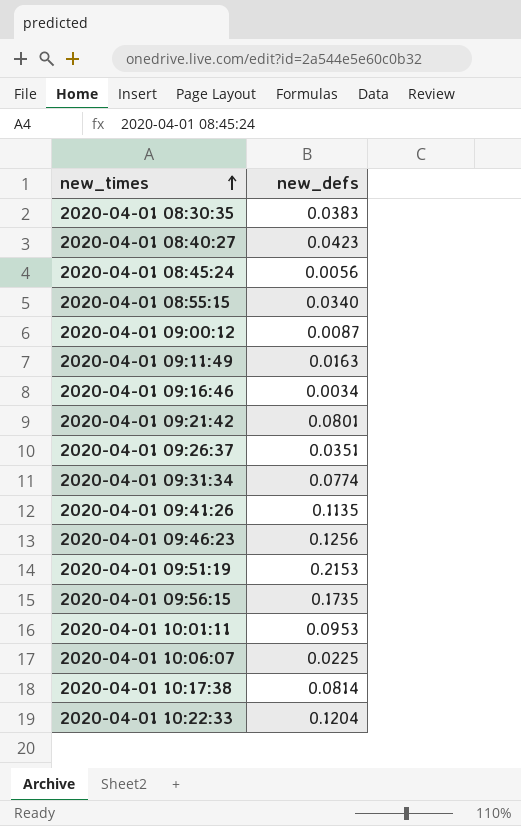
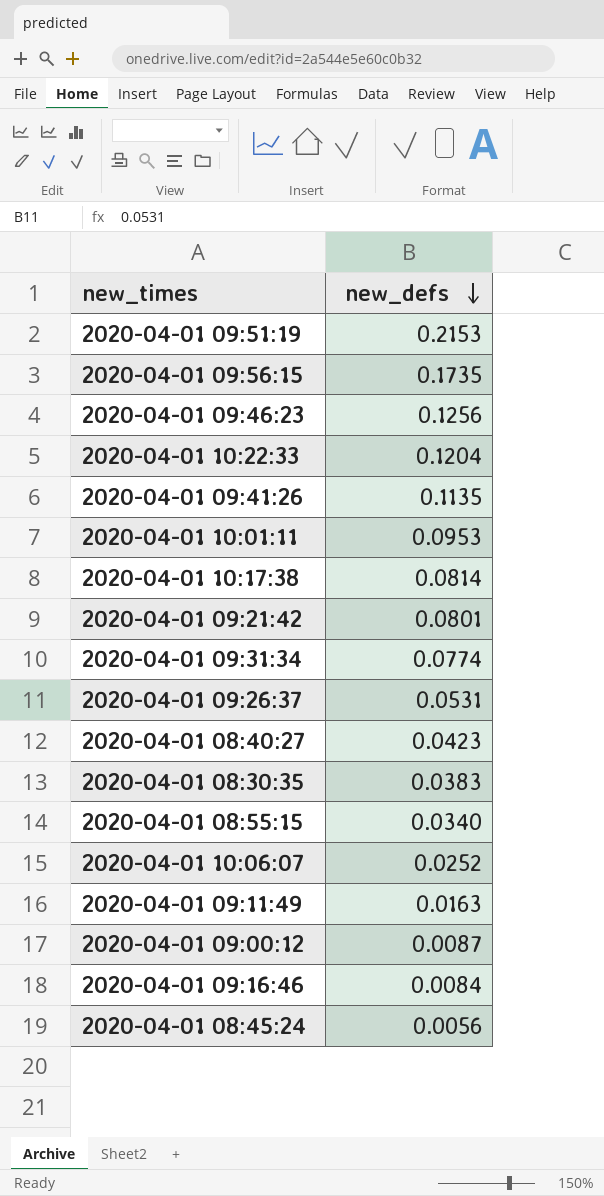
row order: new_times ascending -> new_defs descending
2020-04-01 09:26:37 | new_defs: 0.0351 -> 0.0531
2020-04-01 10:06:07 | new_defs: 0.0225 -> 0.0252
2020-04-01 09:16:46 | new_defs: 0.0034 -> 0.0084

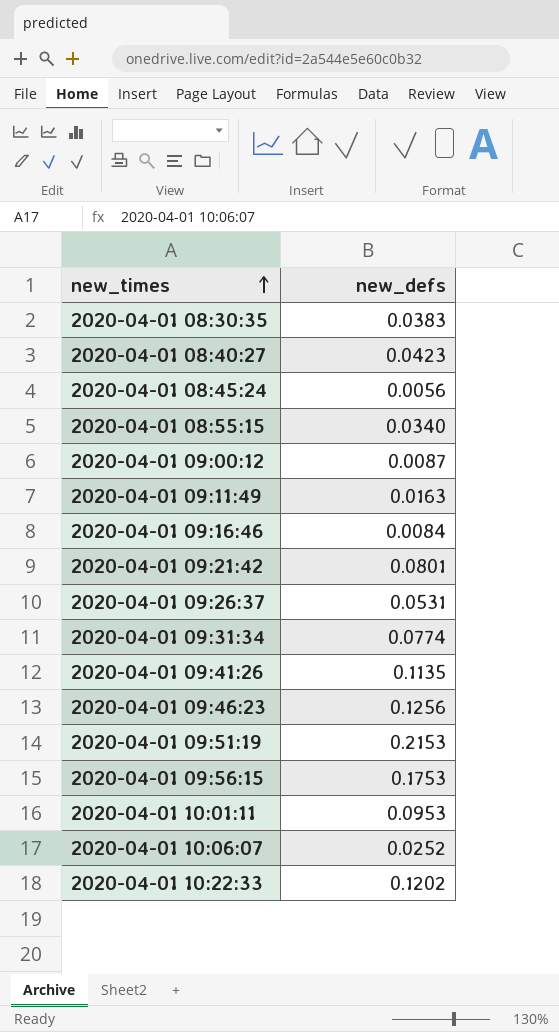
row order: new_defs descending -> new_times ascending
row 2020-04-01 10:17:38: 0.0814 -> none
2020-04-01 09:56:15 | new_defs: 0.1735 -> 0.1753
2020-04-01 10:22:33 | new_defs: 0.1204 -> 0.1202

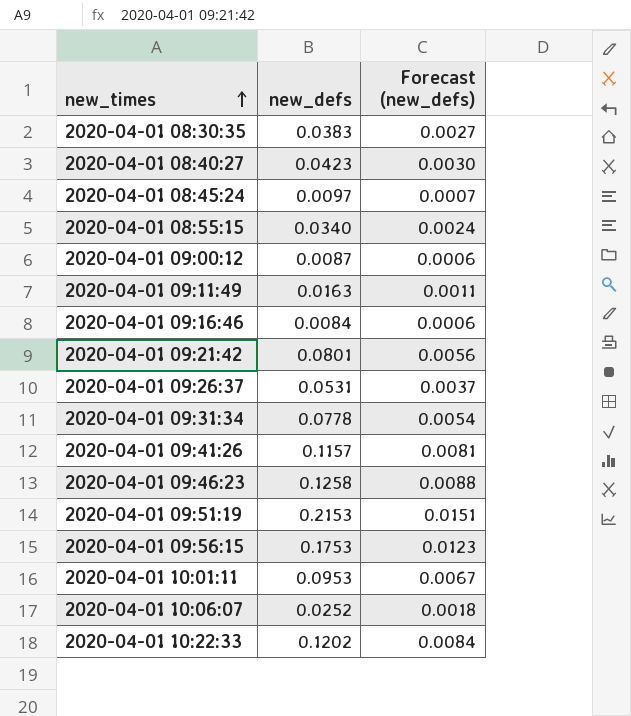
column Forecast (new_defs) | formula: none -> [new_defs] * 0.07
2020-04-01 08:45:24 | new_defs: 0.0056 -> 0.0097
2020-04-01 09:31:34 | new_defs: 0.0774 -> 0.0778
2020-04-01 09:41:26 | new_defs: 0.1135 -> 0.1157
2020-04-01 09:46:23 | new_defs: 0.1256 -> 0.1258

